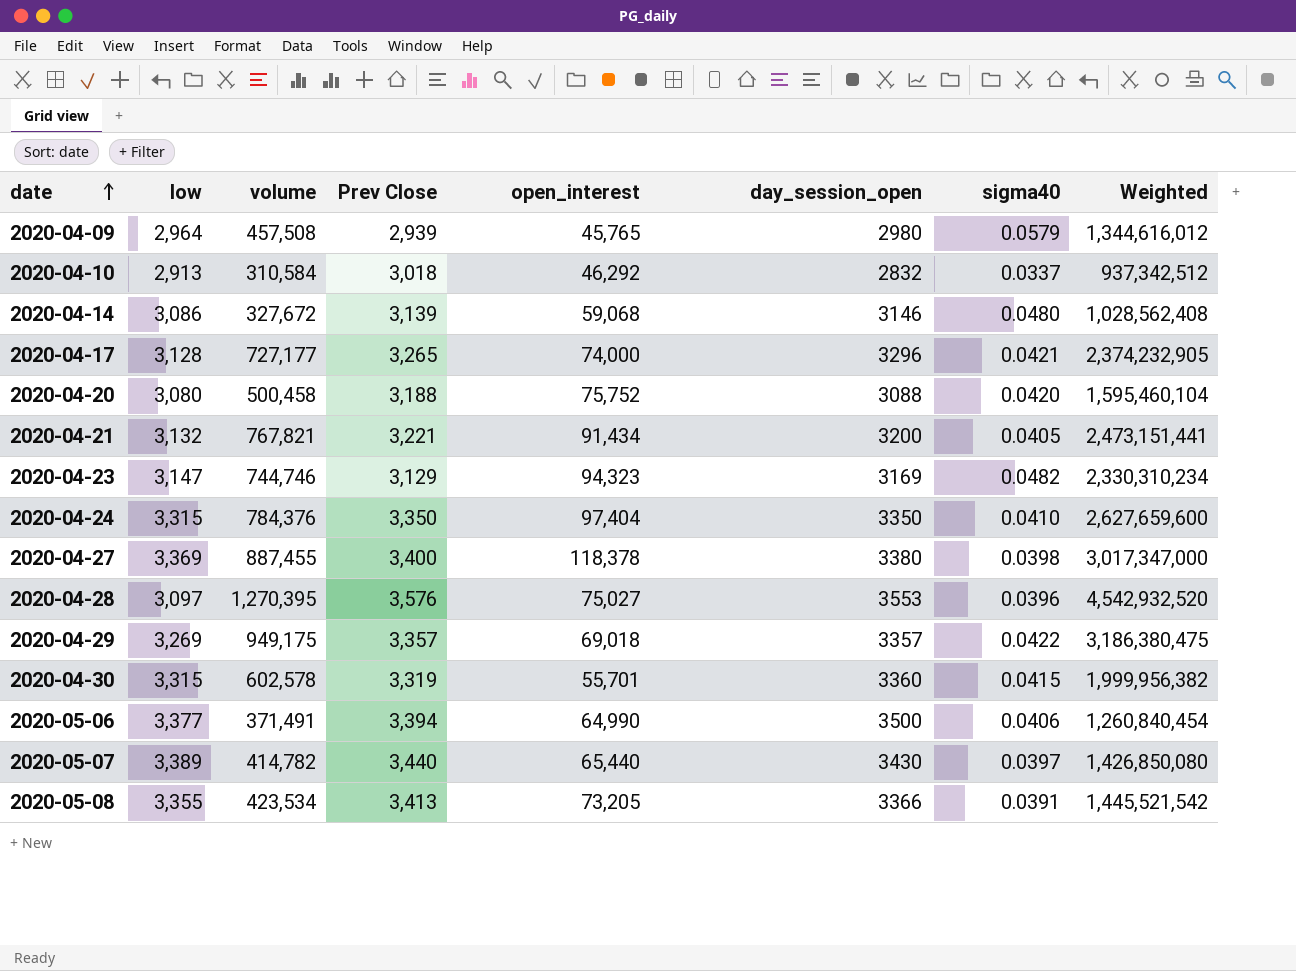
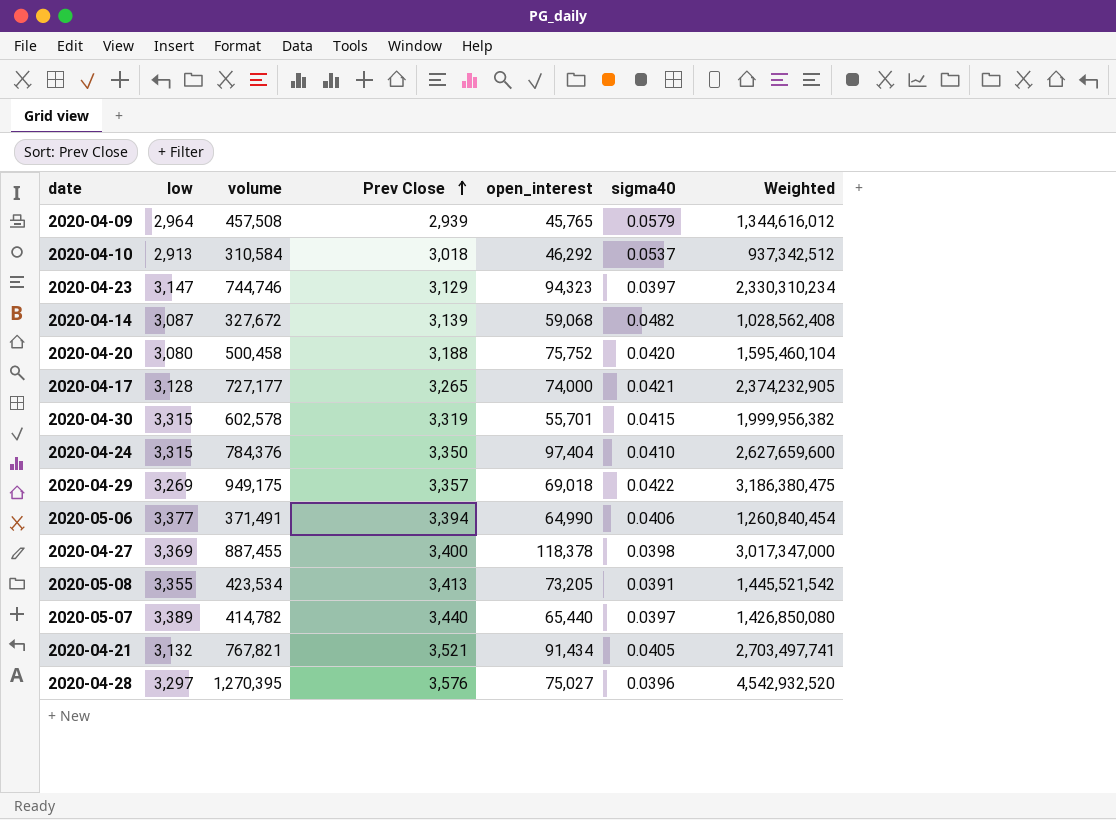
row order: date ascending -> Prev Close ascending
column day_session_open | position: 6 -> none
2020-04-10 | sigma40: 0.0337 -> 0.0537
2020-04-23 | sigma40: 0.0482 -> 0.0397
2020-04-14 | low: 3,086 -> 3,087
2020-04-14 | sigma40: 0.0480 -> 0.0482
2020-04-21 | Prev Close: 3,221 -> 3,521
2020-04-21 | Weighted: 2,473,151,441 -> 2,703,497,741
2020-04-28 | low: 3,097 -> 3,297

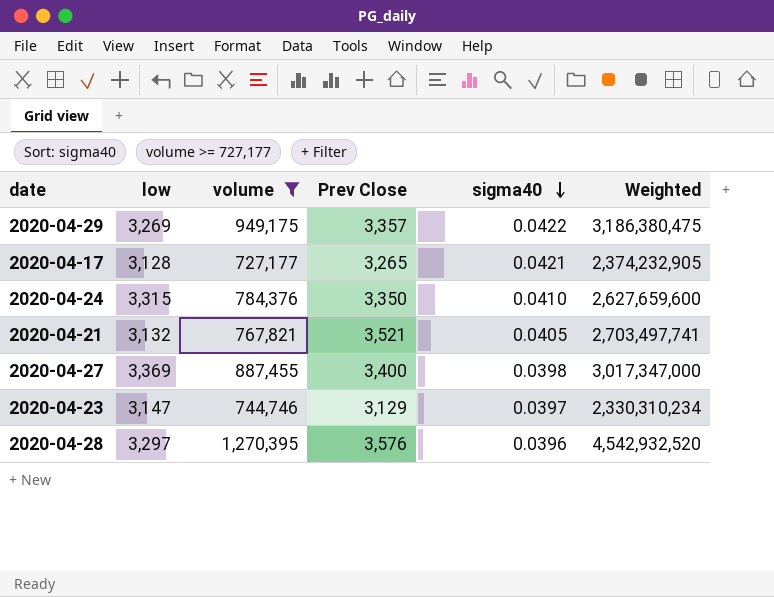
filter: none -> volume >= 727,177
row order: Prev Close ascending -> sigma40 descending
column open_interest | position: 5 -> none

